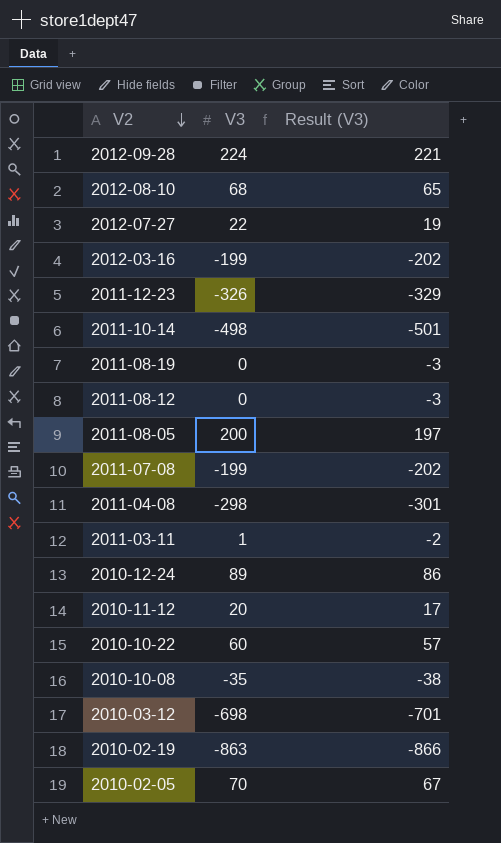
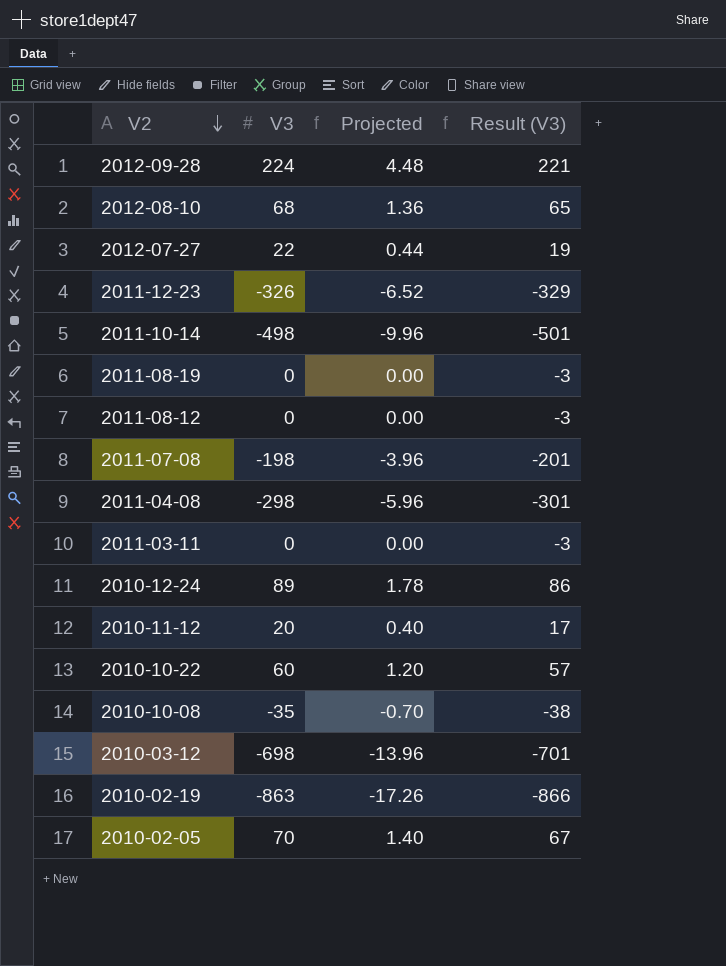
column Projected | formula: none -> [V3] * 0.02
row 2012-03-16: -199 | -202 -> none
row 2011-08-05: 200 | 197 -> none
2011-07-08 | V3: -199 -> -198
2011-07-08 | Result (V3): -202 -> -201
2011-03-11 | V3: 1 -> 0
2011-03-11 | Result (V3): -2 -> -3

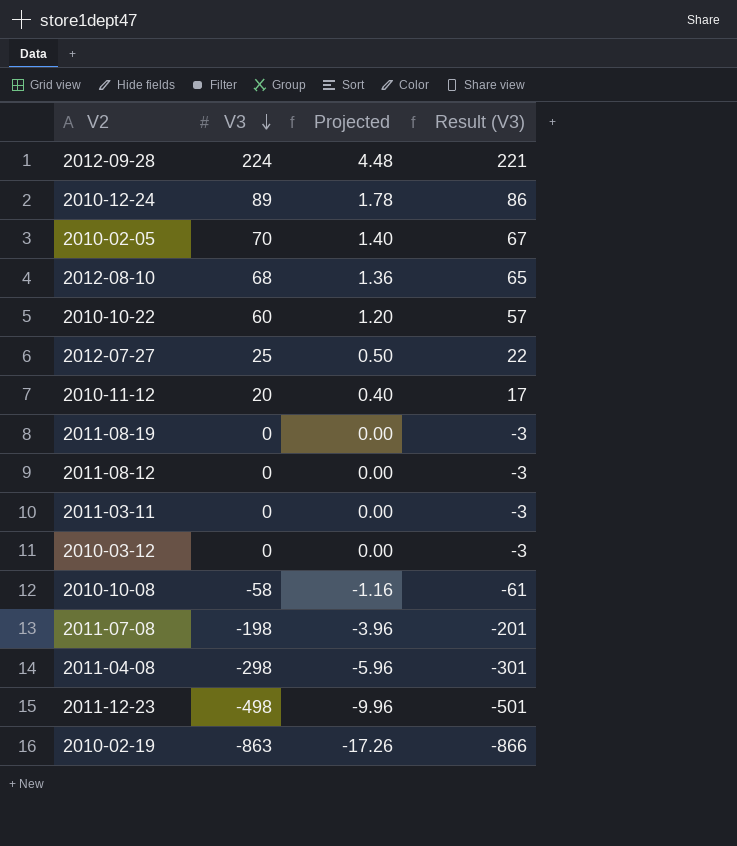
row order: V2 descending -> V3 descending
row 2011-10-14: -498 | -9.96 | -501 -> none
2012-07-27 | V3: 22 -> 25
2012-07-27 | Projected: 0.44 -> 0.50
2012-07-27 | Result (V3): 19 -> 22
2010-03-12 | V3: -698 -> 0
2010-03-12 | Projected: -13.96 -> 0.00
2010-03-12 | Result (V3): -701 -> -3
2010-10-08 | V3: -35 -> -58
2010-10-08 | Projected: -0.70 -> -1.16
2010-10-08 | Result (V3): -38 -> -61
2011-12-23 | V3: -326 -> -498
2011-12-23 | Projected: -6.52 -> -9.96
2011-12-23 | Result (V3): -329 -> -501

